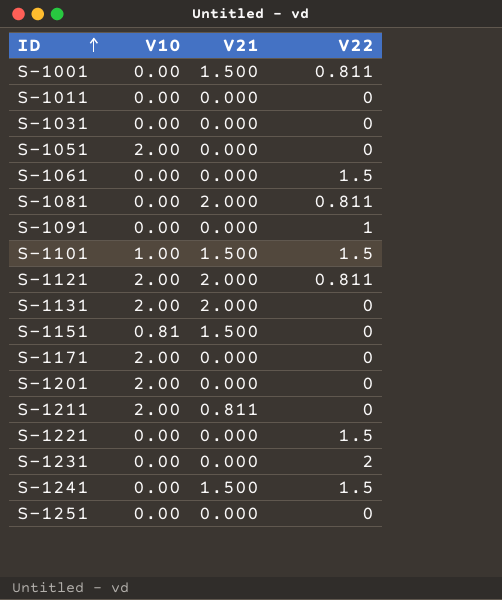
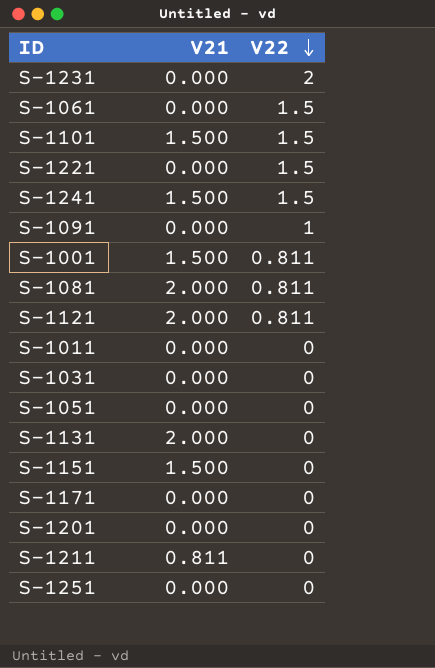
row order: ID ascending -> V22 descending
column V10 | position: 2 -> none

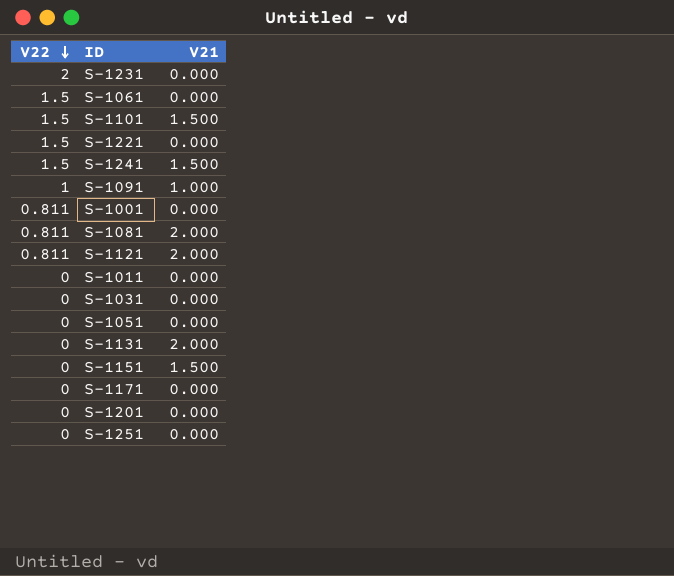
column V22 | position: 3 -> 1
row S-1211: 0.811 | 0 -> none
S-1091 | V21: 0.000 -> 1.000
S-1001 | V21: 1.500 -> 0.000

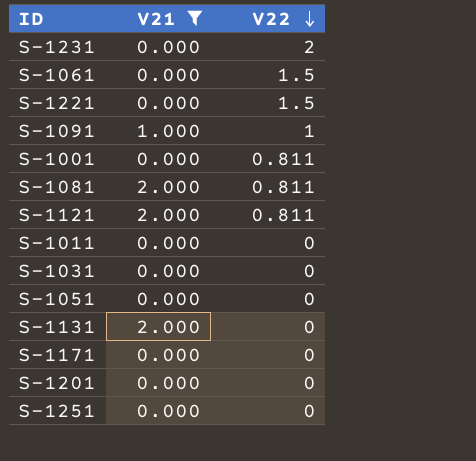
filter: none -> V21 != 1.500
column V22 | position: 1 -> 3

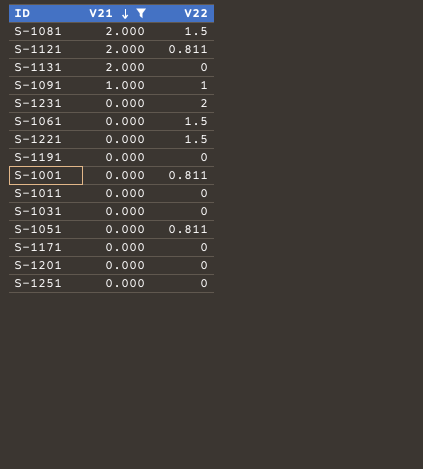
row order: V22 descending -> V21 descending
S-1081 | V22: 0.811 -> 1.5
row S-1191: none -> 0.000 | 0
S-1051 | V22: 0 -> 0.811

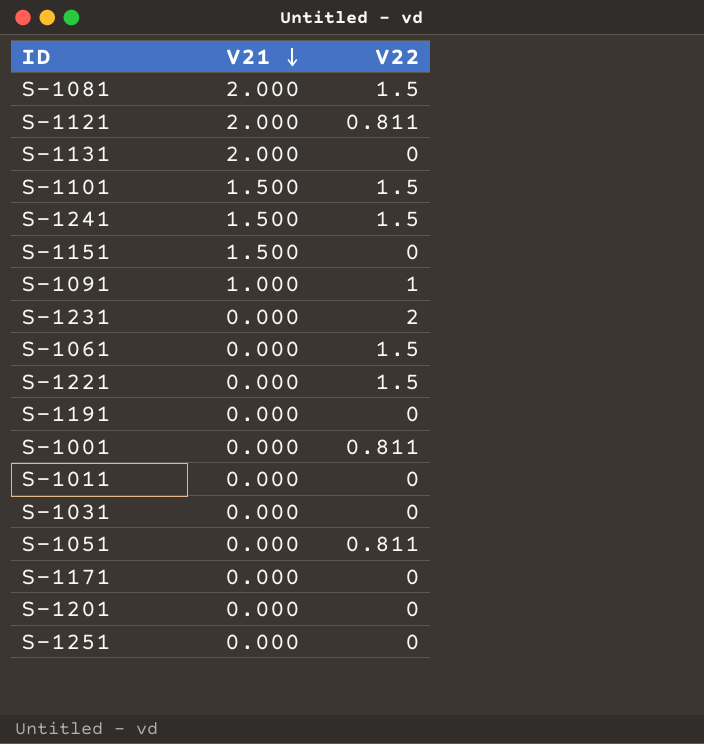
filter: V21 != 1.500 -> none

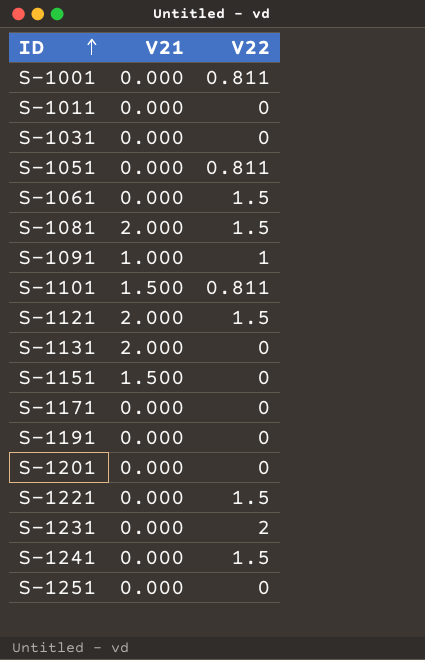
row order: V21 descending -> ID ascending
S-1101 | V22: 1.5 -> 0.811
S-1121 | V22: 0.811 -> 1.5
S-1241 | V21: 1.500 -> 0.000

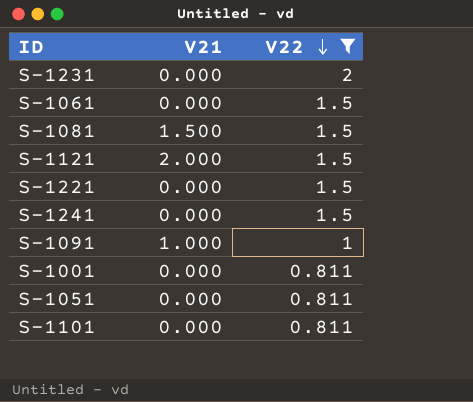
filter: none -> V22 != 0
row order: ID ascending -> V22 descending
S-1081 | V21: 2.000 -> 1.500
S-1101 | V21: 1.500 -> 0.000

